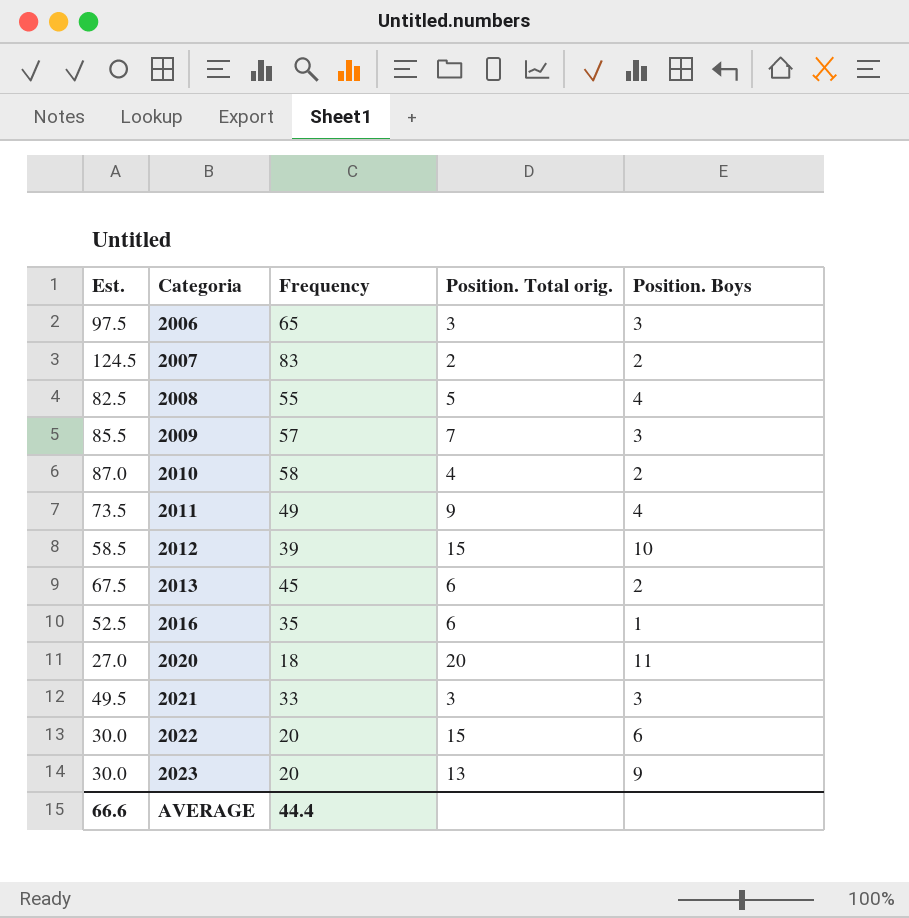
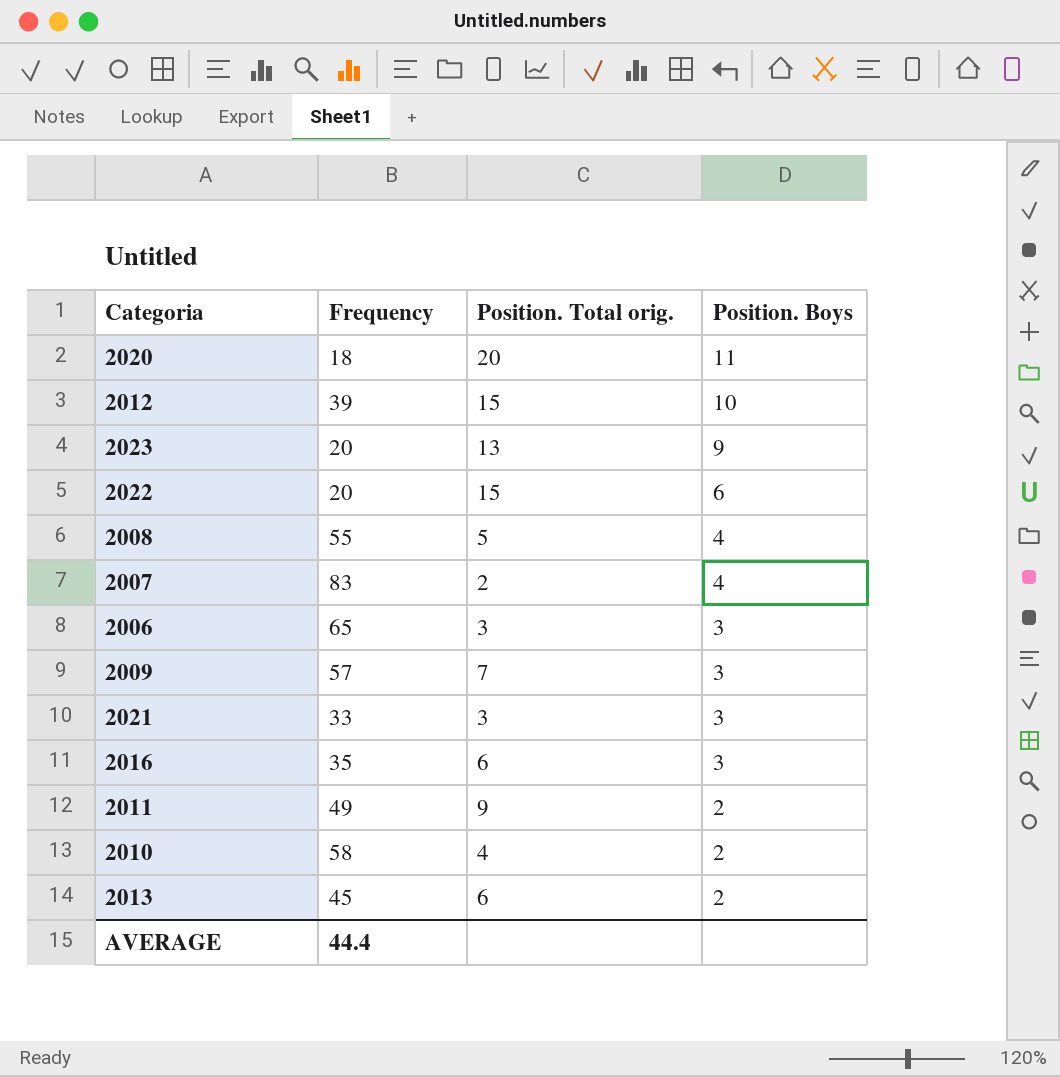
row order: Categoria ascending -> Position. Boys descending
column Est. | formula: [Frequency] * 1.5 -> none
2007 | Position. Boys: 2 -> 4
2016 | Position. Boys: 1 -> 3
2011 | Position. Boys: 4 -> 2

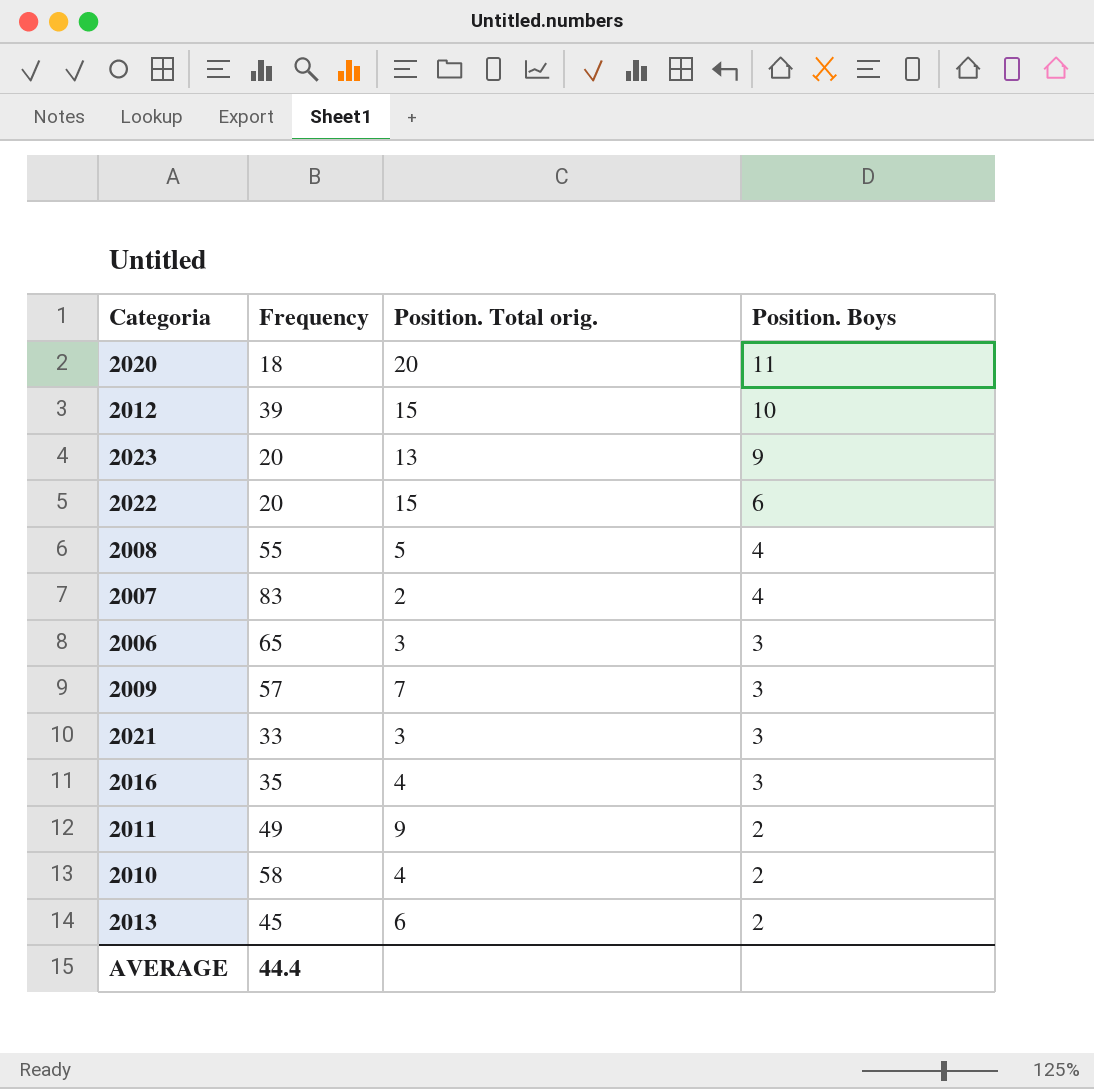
2016 | Position. Total orig.: 6 -> 4

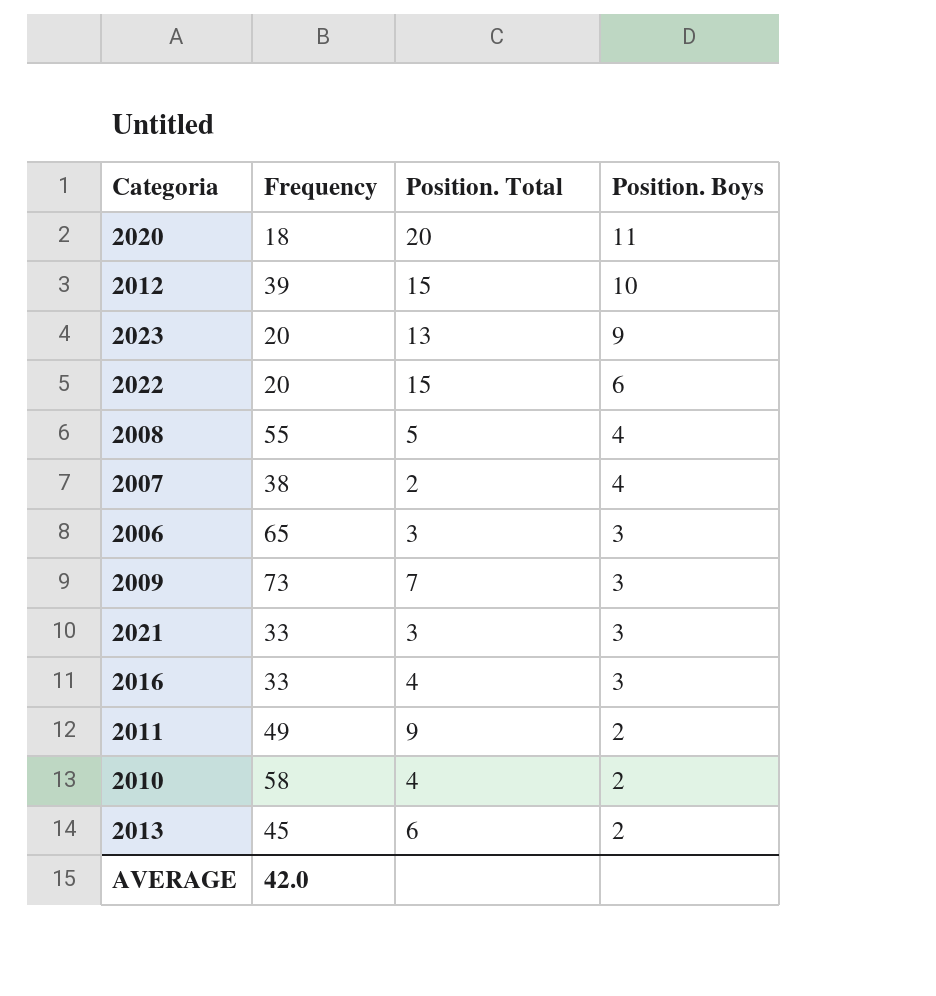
column name: Position. Total orig. -> Position. Total
2007 | Frequency: 83 -> 38
2009 | Frequency: 57 -> 73
2016 | Frequency: 35 -> 33
AVERAGE | Frequency: 44.4 -> 42.0

